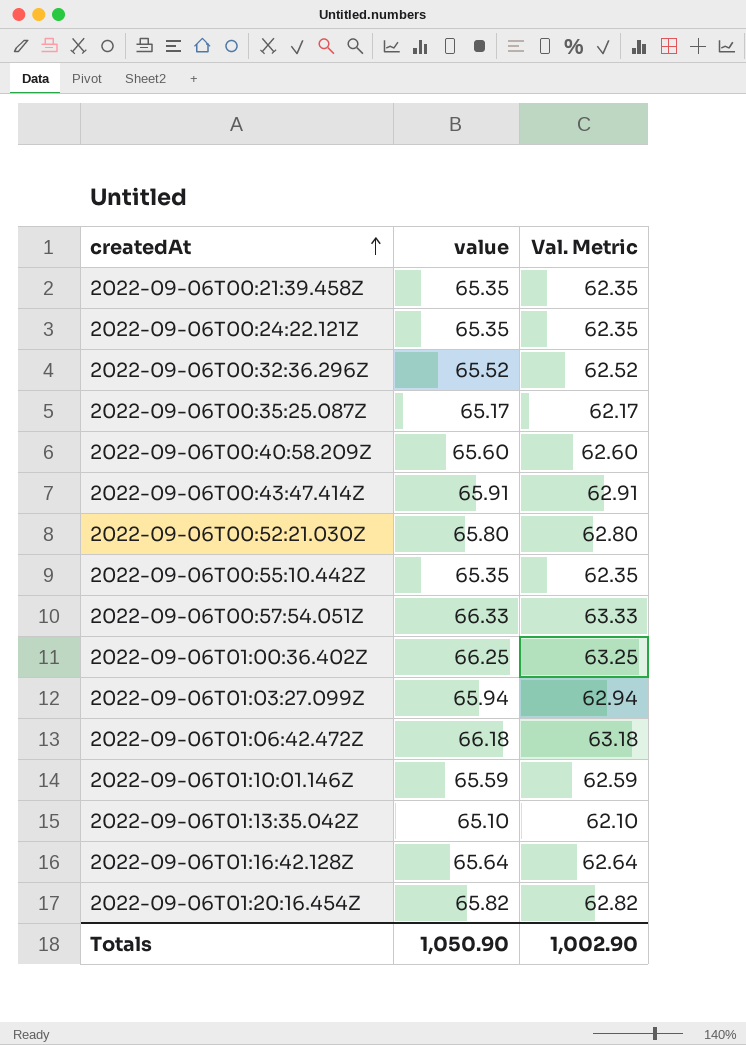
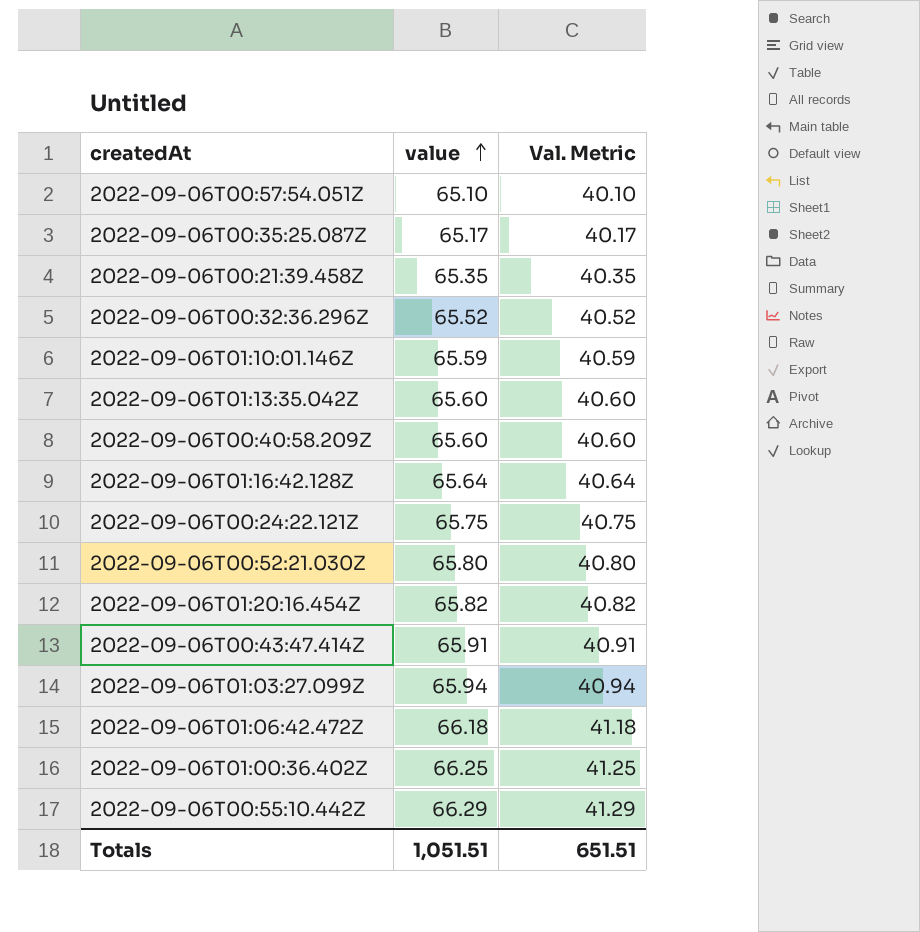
row order: createdAt ascending -> value ascending
column Val. Metric | formula: [value] - 3 -> [value] - 25
2022-09-06T00:57:54.051Z | value: 66.33 -> 65.10
2022-09-06T01:13:35.042Z | value: 65.10 -> 65.60
2022-09-06T00:24:22.121Z | value: 65.35 -> 65.75
2022-09-06T00:55:10.442Z | value: 65.35 -> 66.29
Totals | value: 1,050.90 -> 1,051.51
Totals | Val. Metric: 1,002.90 -> 651.51

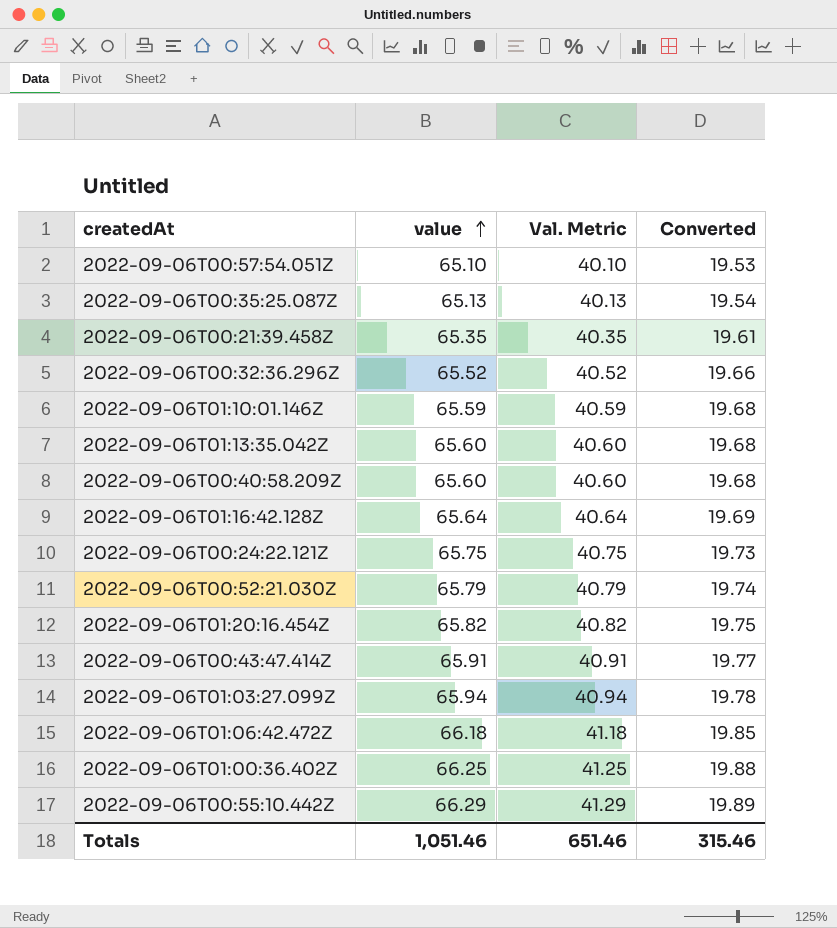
column Converted | formula: none -> [value] * 0.3
2022-09-06T00:35:25.087Z | value: 65.17 -> 65.13
2022-09-06T00:35:25.087Z | Val. Metric: 40.17 -> 40.13
2022-09-06T00:52:21.030Z | value: 65.80 -> 65.79
2022-09-06T00:52:21.030Z | Val. Metric: 40.80 -> 40.79
Totals | value: 1,051.51 -> 1,051.46
Totals | Val. Metric: 651.51 -> 651.46

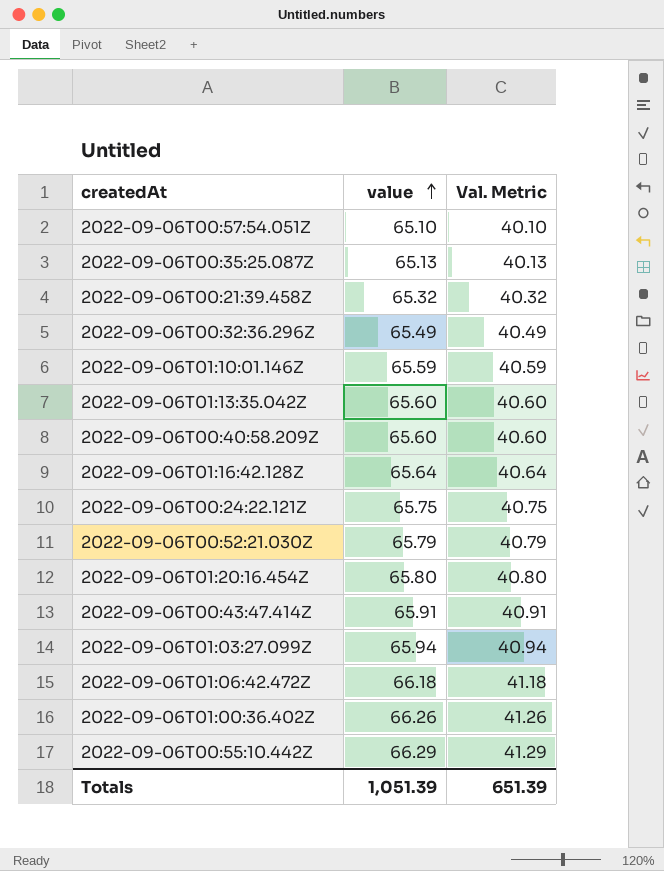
column Converted | formula: [value] * 0.3 -> none
2022-09-06T00:21:39.458Z | value: 65.35 -> 65.32
2022-09-06T00:21:39.458Z | Val. Metric: 40.35 -> 40.32
2022-09-06T00:32:36.296Z | value: 65.52 -> 65.49
2022-09-06T00:32:36.296Z | Val. Metric: 40.52 -> 40.49
2022-09-06T01:20:16.454Z | value: 65.82 -> 65.80
2022-09-06T01:20:16.454Z | Val. Metric: 40.82 -> 40.80
2022-09-06T01:00:36.402Z | value: 66.25 -> 66.26
2022-09-06T01:00:36.402Z | Val. Metric: 41.25 -> 41.26
Totals | value: 1,051.46 -> 1,051.39
Totals | Val. Metric: 651.46 -> 651.39

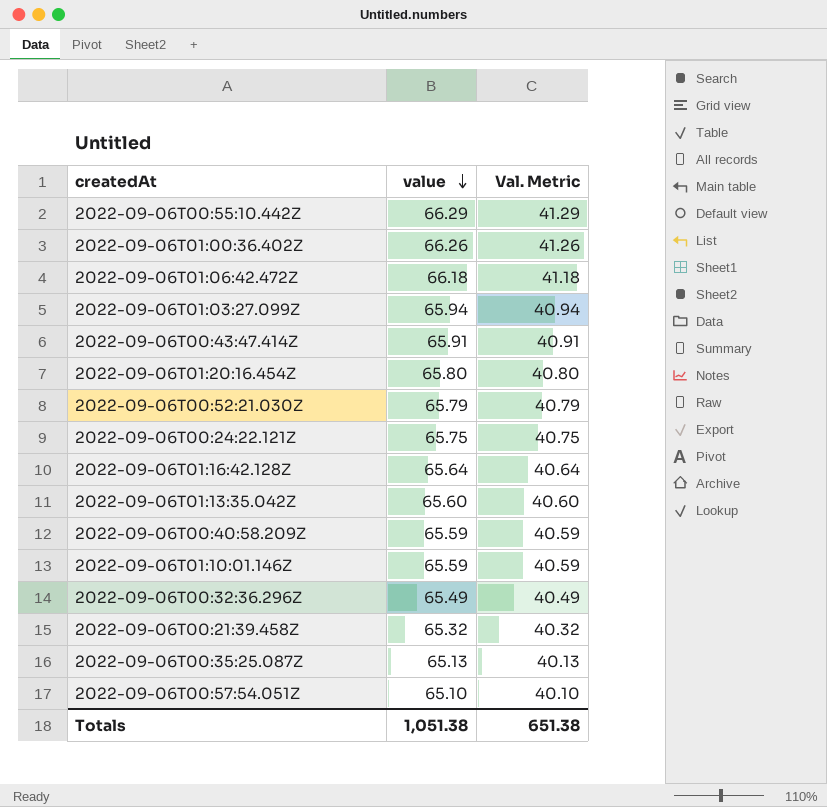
row order: value ascending -> value descending
2022-09-06T00:40:58.209Z | value: 65.60 -> 65.59
2022-09-06T00:40:58.209Z | Val. Metric: 40.60 -> 40.59
Totals | value: 1,051.39 -> 1,051.38
Totals | Val. Metric: 651.39 -> 651.38

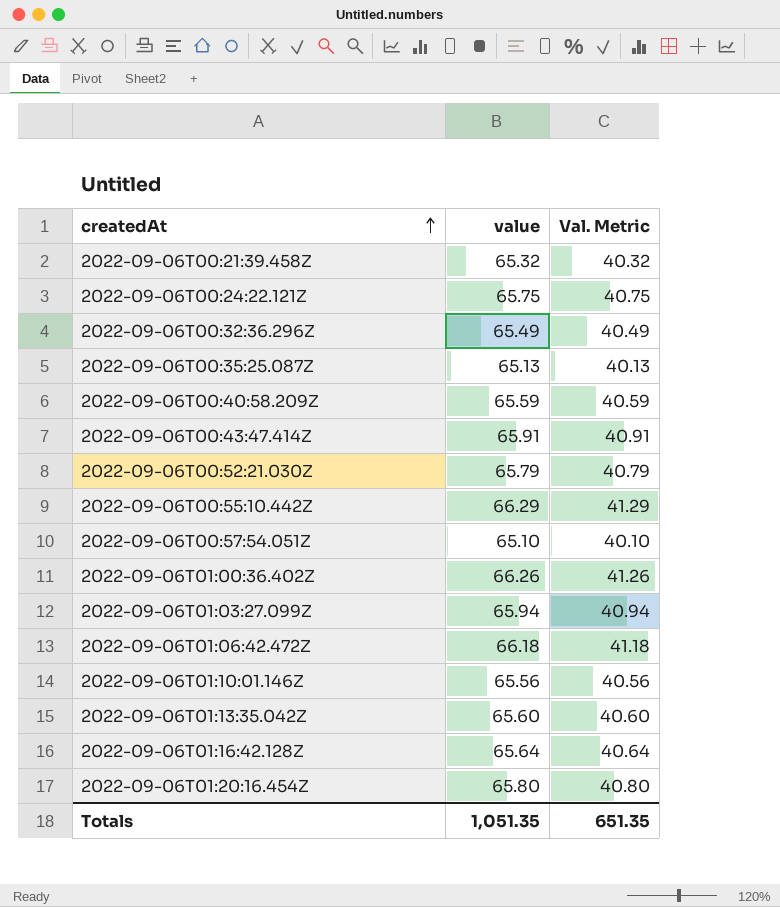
row order: value descending -> createdAt ascending
2022-09-06T01:10:01.146Z | value: 65.59 -> 65.56
2022-09-06T01:10:01.146Z | Val. Metric: 40.59 -> 40.56
Totals | value: 1,051.38 -> 1,051.35
Totals | Val. Metric: 651.38 -> 651.35

